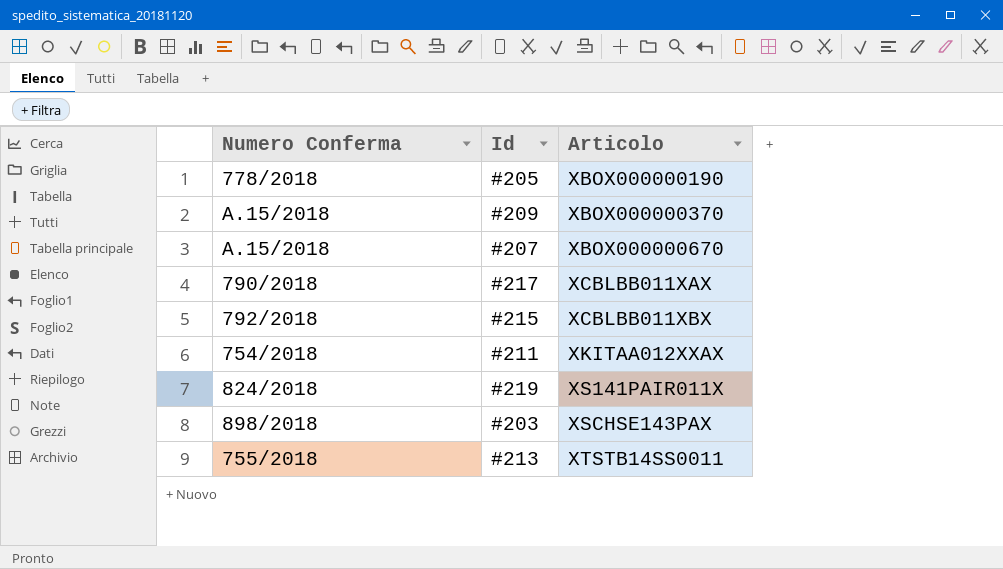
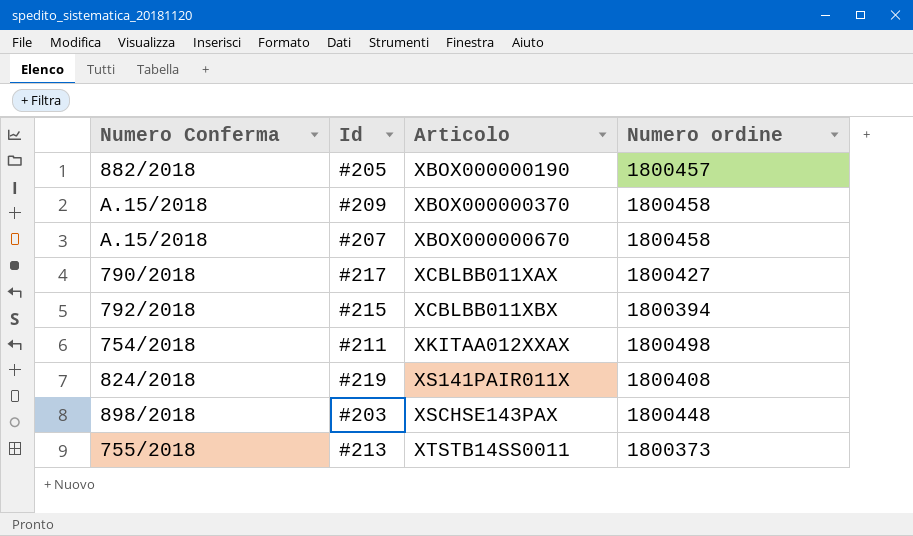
column Numero ordine | position: none -> 4
#205 | Numero Conferma: 778/2018 -> 882/2018

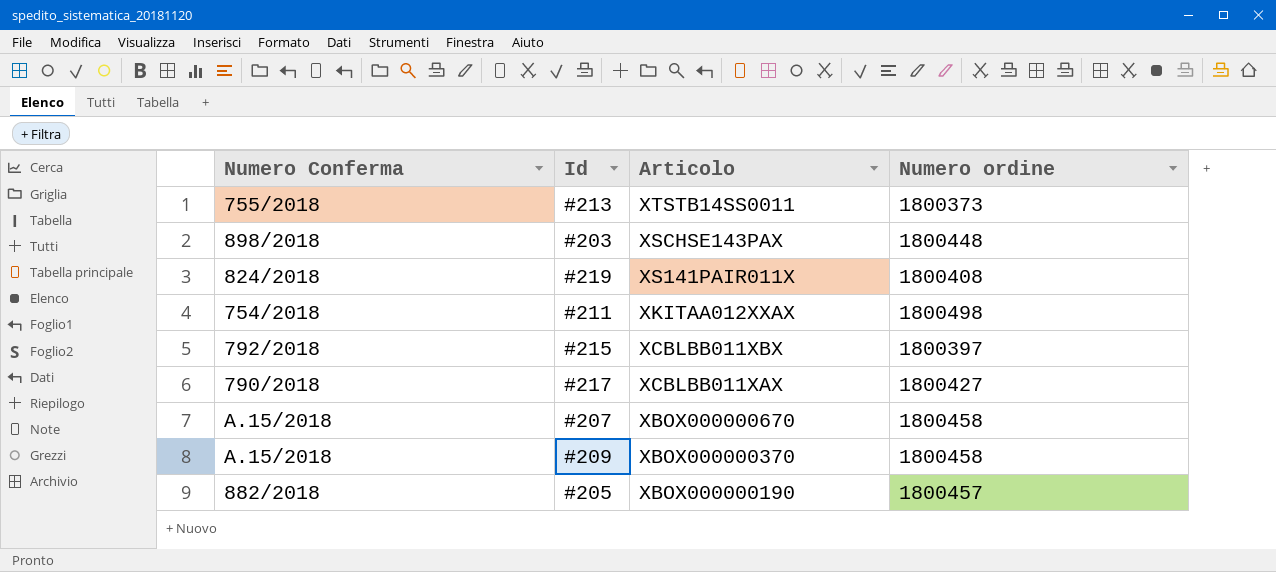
row order: Articolo ascending -> Articolo descending
#215 | Numero ordine: 1800394 -> 1800397

